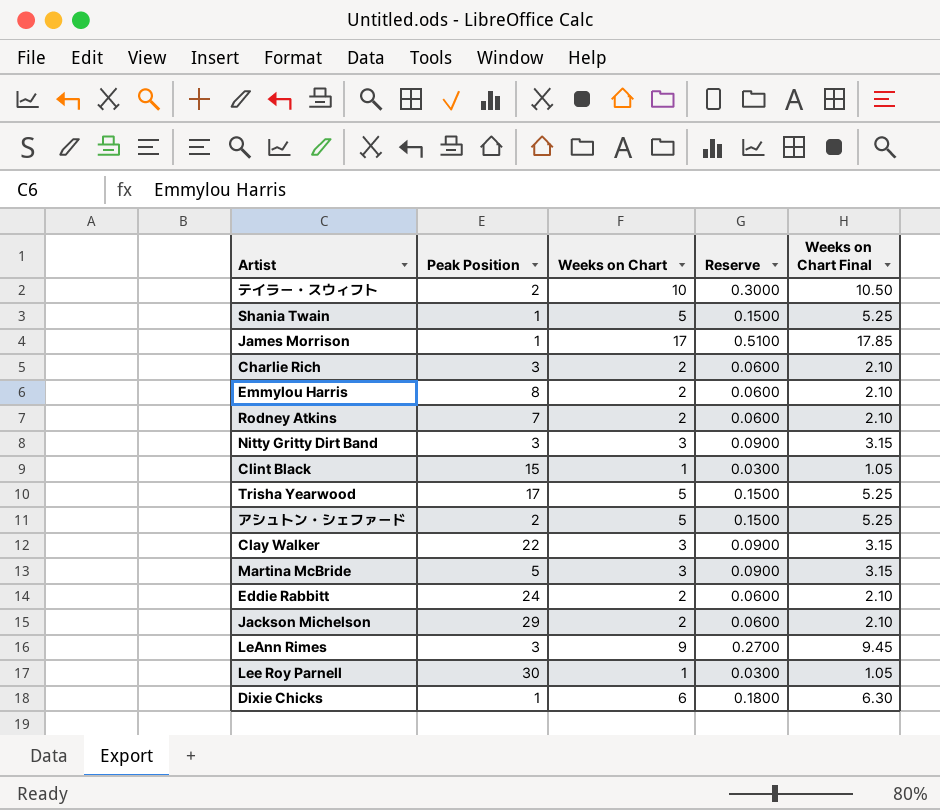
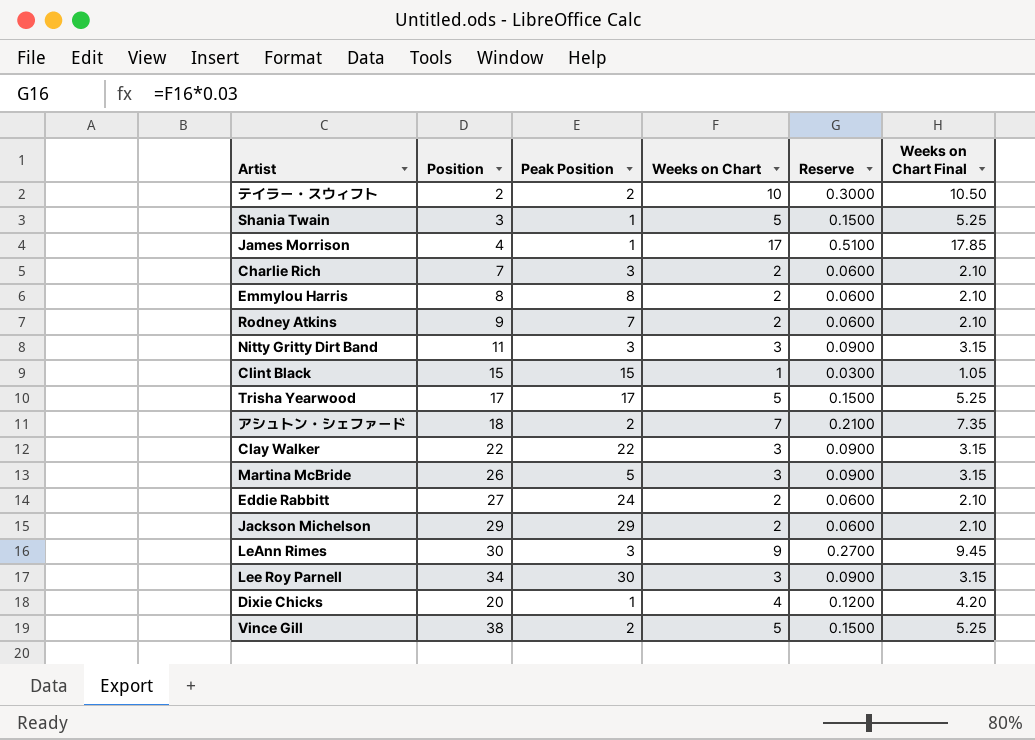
column Position | position: none -> 2
アシュトン・シェファード | Weeks on Chart: 5 -> 7
アシュトン・シェファード | Reserve: 0.1500 -> 0.2100
アシュトン・シェファード | Weeks on Chart Final: 5.25 -> 7.35
Lee Roy Parnell | Weeks on Chart: 1 -> 3
Lee Roy Parnell | Reserve: 0.0300 -> 0.0900
Lee Roy Parnell | Weeks on Chart Final: 1.05 -> 3.15
Dixie Chicks | Weeks on Chart: 6 -> 4
Dixie Chicks | Reserve: 0.1800 -> 0.1200
Dixie Chicks | Weeks on Chart Final: 6.30 -> 4.20
row Vince Gill: none -> 38 | 2 | 5 | 0.1500 | 5.25

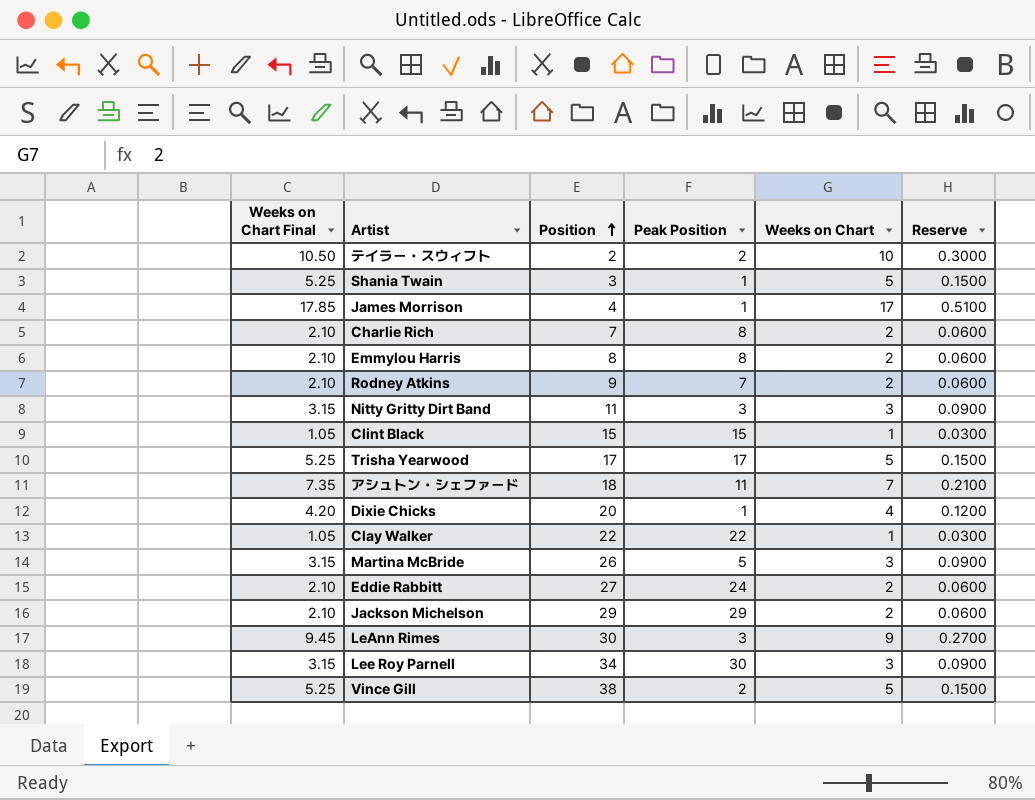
row order: none -> Position ascending
column Weeks on Chart Final | position: 6 -> 1
Charlie Rich | Peak Position: 3 -> 8
アシュトン・シェファード | Peak Position: 2 -> 11
Clay Walker | Weeks on Chart Final: 3.15 -> 1.05
Clay Walker | Weeks on Chart: 3 -> 1
Clay Walker | Reserve: 0.0900 -> 0.0300

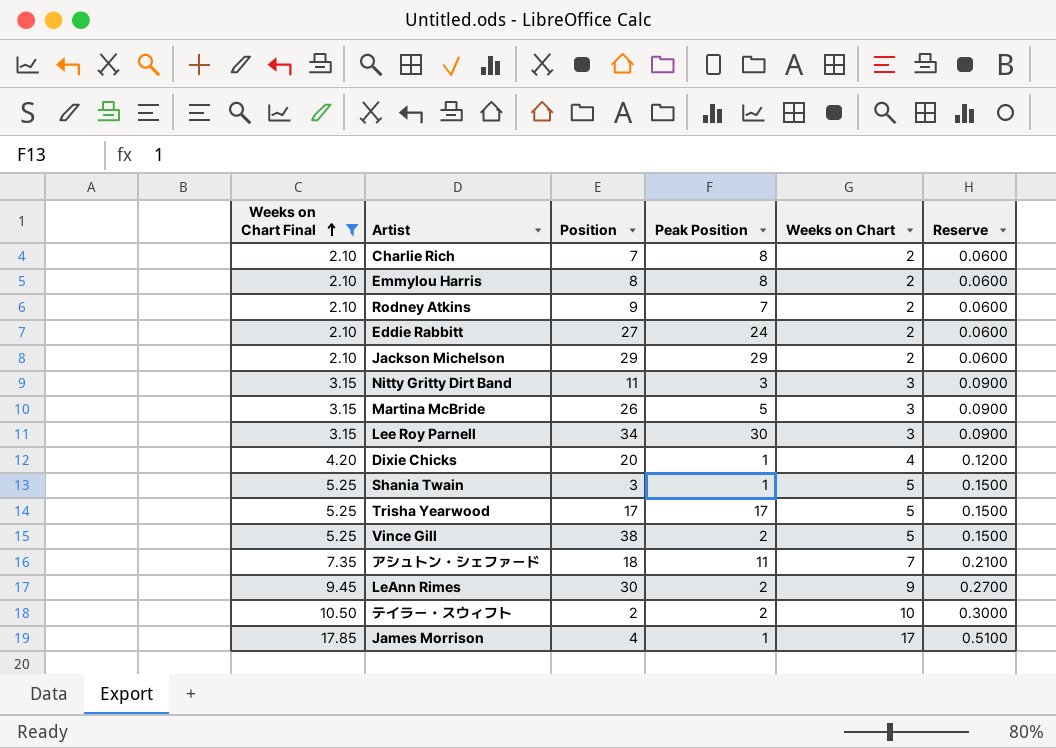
filter: none -> Weeks on Chart Final != 1.05
row order: Position ascending -> Weeks on Chart Final ascending
LeAnn Rimes | Peak Position: 3 -> 2

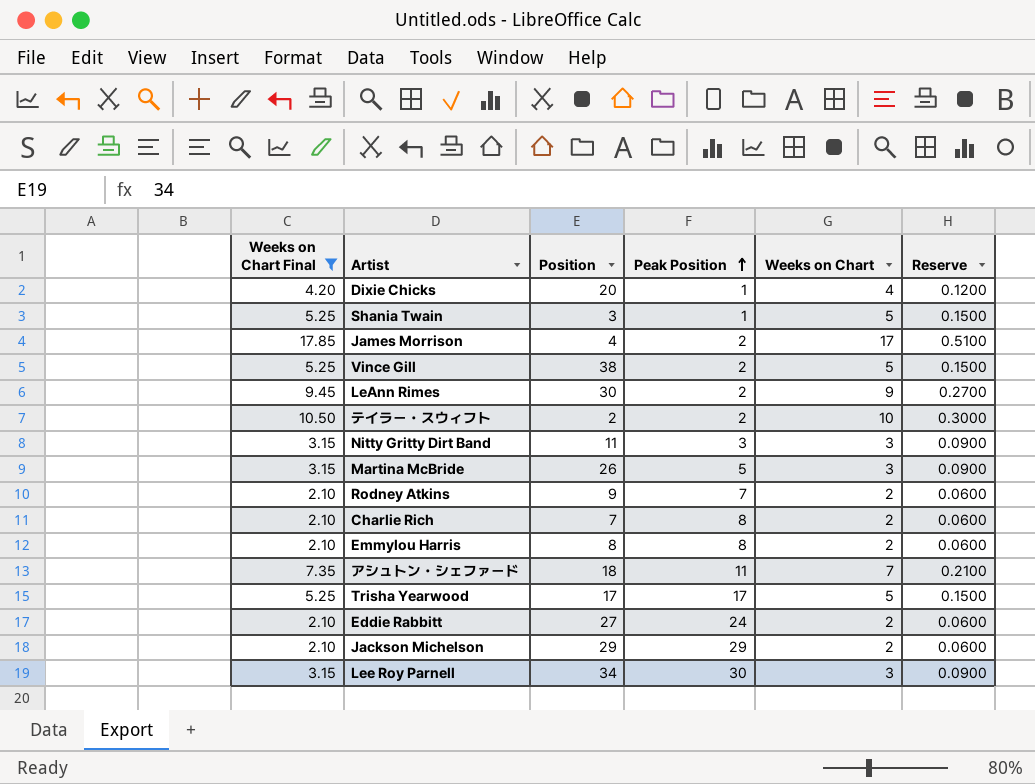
row order: Weeks on Chart Final ascending -> Peak Position ascending
James Morrison | Peak Position: 1 -> 2

